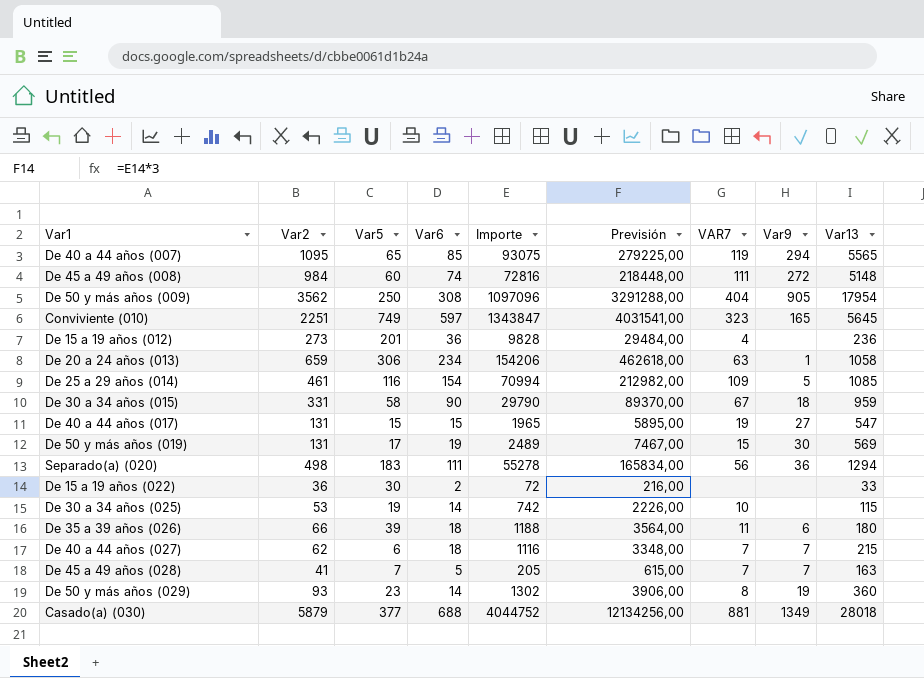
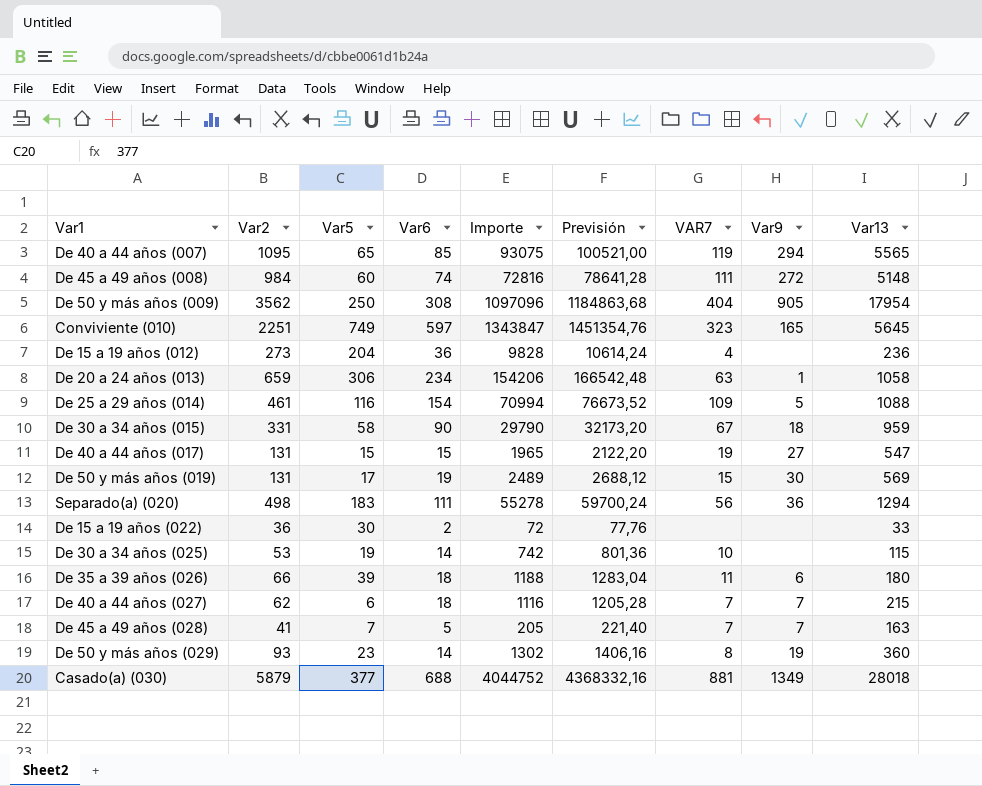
column Previsión | formula: [Importe] * 3 -> [Importe] * 1,08
De 15 a 19 años (012) | Var5: 201 -> 204
De 25 a 29 años (014) | Var13: 1085 -> 1088

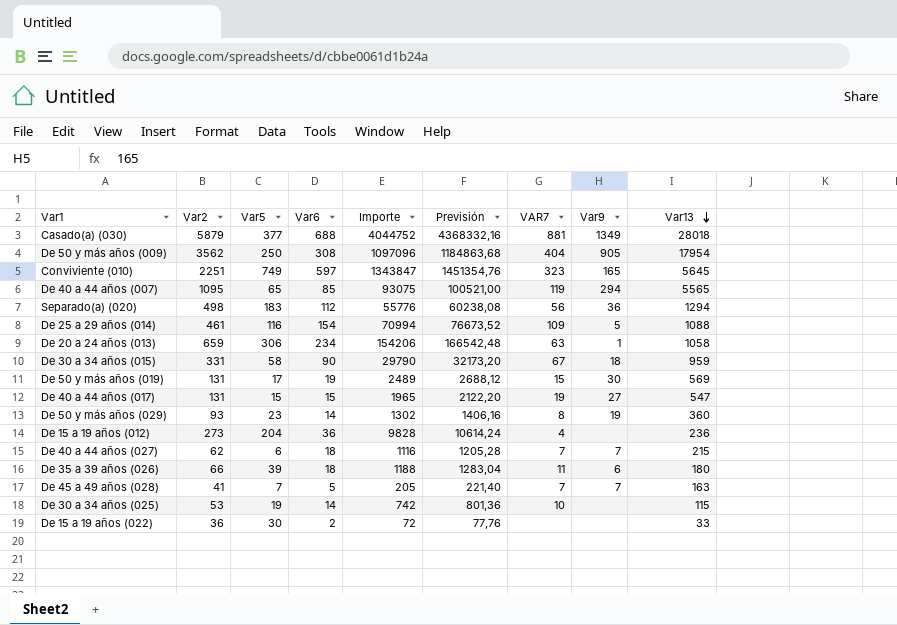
row order: none -> Var13 descending
row De 45 a 49 años (008): 984 | 60 | 74 | 72816 | 78641,28 | 111 | 272 | 5148 -> none
Separado(a) (020) | Var6: 111 -> 112
Separado(a) (020) | Importe: 55278 -> 55776
Separado(a) (020) | Previsión: 59700,24 -> 60238,08

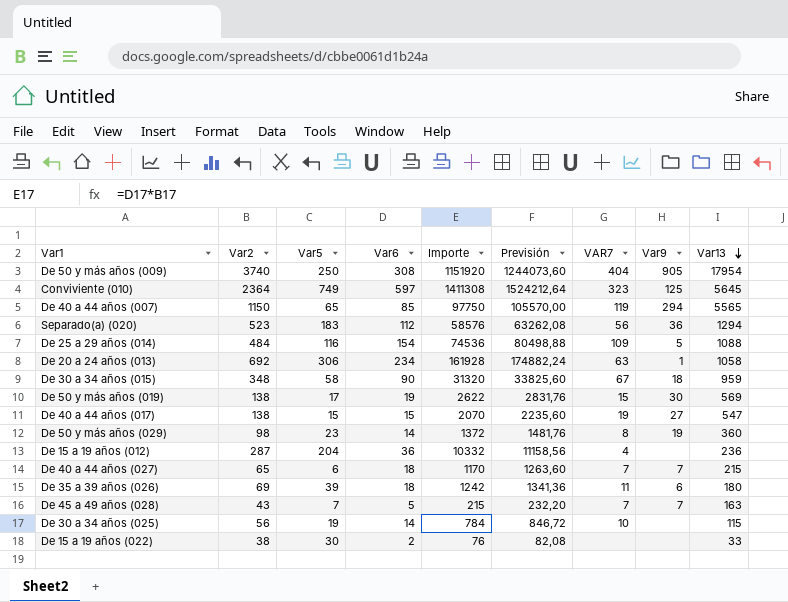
row Casado(a) (030): 5879 | 377 | 688 | 4044752 | 4368332,16 | 881 | 1349 | 28018 -> none
De 50 y más años (009) | Var2: 3562 -> 3740
De 50 y más años (009) | Importe: 1097096 -> 1151920
De 50 y más años (009) | Previsión: 1184863,68 -> 1244073,60
Conviviente (010) | Var2: 2251 -> 2364
Conviviente (010) | Importe: 1343847 -> 1411308
Conviviente (010) | Previsión: 1451354,76 -> 1524212,64
Conviviente (010) | Var9: 165 -> 125
De 40 a 44 años (007) | Var2: 1095 -> 1150
De 40 a 44 años (007) | Importe: 93075 -> 97750
De 40 a 44 años (007) | Previsión: 100521,00 -> 105570,00
Separado(a) (020) | Var2: 498 -> 523
Separado(a) (020) | Importe: 55776 -> 58576
Separado(a) (020) | Previsión: 60238,08 -> 63262,08
De 25 a 29 años (014) | Var2: 461 -> 484
De 25 a 29 años (014) | Importe: 70994 -> 74536
De 25 a 29 años (014) | Previsión: 76673,52 -> 80498,88
De 20 a 24 años (013) | Var2: 659 -> 692
De 20 a 24 años (013) | Importe: 154206 -> 161928
De 20 a 24 años (013) | Previsión: 166542,48 -> 174882,24
De 30 a 34 años (015) | Var2: 331 -> 348
De 30 a 34 años (015) | Importe: 29790 -> 31320
De 30 a 34 años (015) | Previsión: 32173,20 -> 33825,60
De 50 y más años (019) | Var2: 131 -> 138
De 50 y más años (019) | Importe: 2489 -> 2622
De 50 y más años (019) | Previsión: 2688,12 -> 2831,76
De 40 a 44 años (017) | Var2: 131 -> 138
De 40 a 44 años (017) | Importe: 1965 -> 2070
De 40 a 44 años (017) | Previsión: 2122,20 -> 2235,60
De 50 y más años (029) | Var2: 93 -> 98
De 50 y más años (029) | Importe: 1302 -> 1372
De 50 y más años (029) | Previsión: 1406,16 -> 1481,76
De 15 a 19 años (012) | Var2: 273 -> 287
De 15 a 19 años (012) | Importe: 9828 -> 10332
De 15 a 19 años (012) | Previsión: 10614,24 -> 11158,56
De 40 a 44 años (027) | Var2: 62 -> 65
De 40 a 44 años (027) | Importe: 1116 -> 1170
De 40 a 44 años (027) | Previsión: 1205,28 -> 1263,60
De 35 a 39 años (026) | Var2: 66 -> 69
De 35 a 39 años (026) | Importe: 1188 -> 1242
De 35 a 39 años (026) | Previsión: 1283,04 -> 1341,36
De 45 a 49 años (028) | Var2: 41 -> 43
De 45 a 49 años (028) | Importe: 205 -> 215
De 45 a 49 años (028) | Previsión: 221,40 -> 232,20
De 30 a 34 años (025) | Var2: 53 -> 56
De 30 a 34 años (025) | Importe: 742 -> 784
De 30 a 34 años (025) | Previsión: 801,36 -> 846,72
De 15 a 19 años (022) | Var2: 36 -> 38
De 15 a 19 años (022) | Importe: 72 -> 76
De 15 a 19 años (022) | Previsión: 77,76 -> 82,08

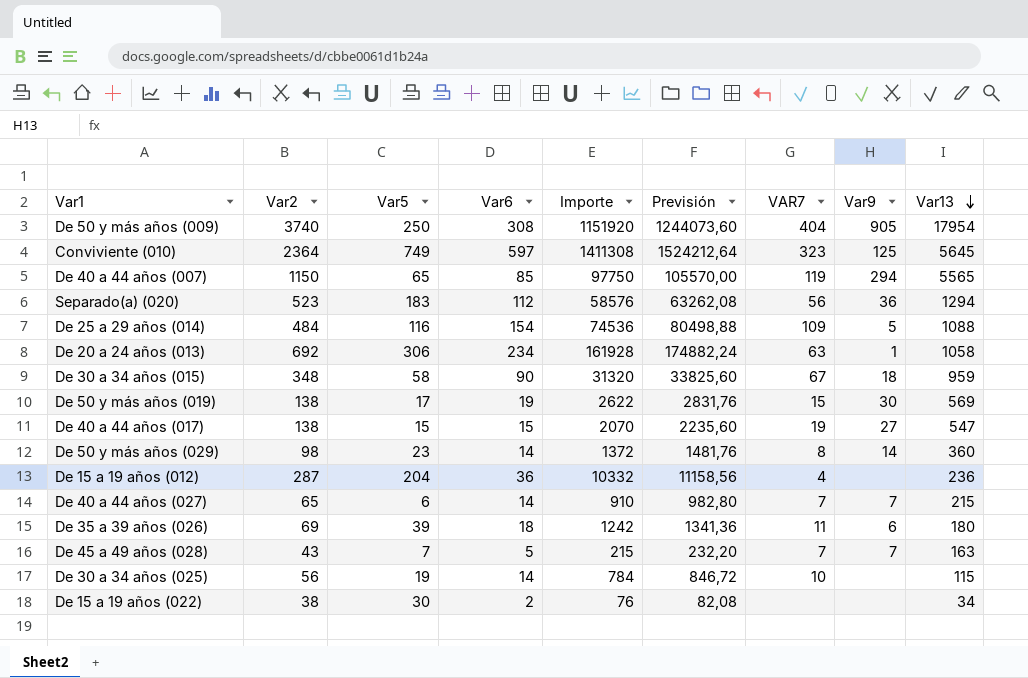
De 50 y más años (029) | Var9: 19 -> 14
De 40 a 44 años (027) | Var6: 18 -> 14
De 40 a 44 años (027) | Importe: 1170 -> 910
De 40 a 44 años (027) | Previsión: 1263,60 -> 982,80
De 15 a 19 años (022) | Var13: 33 -> 34

